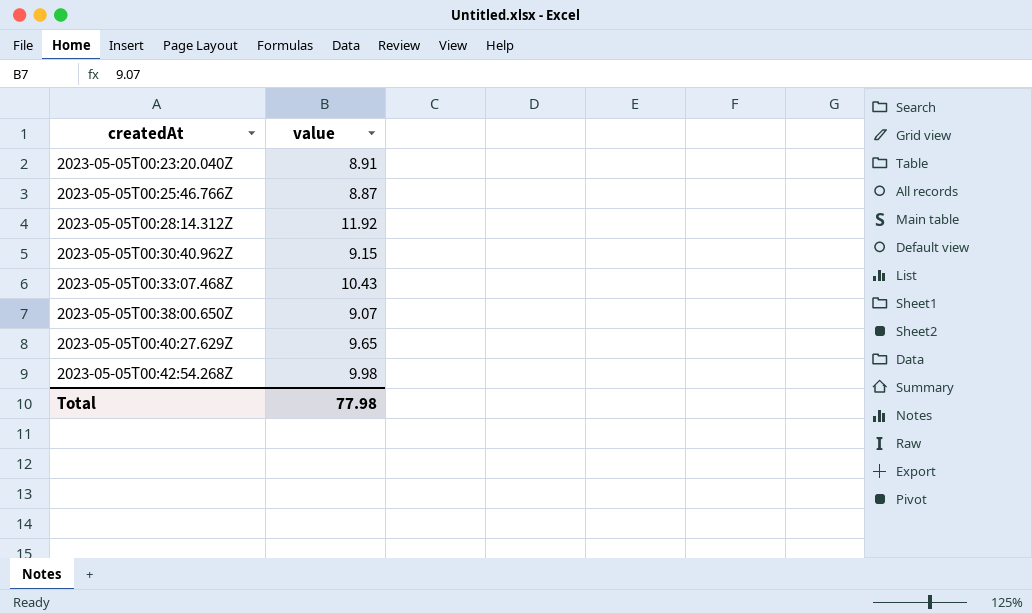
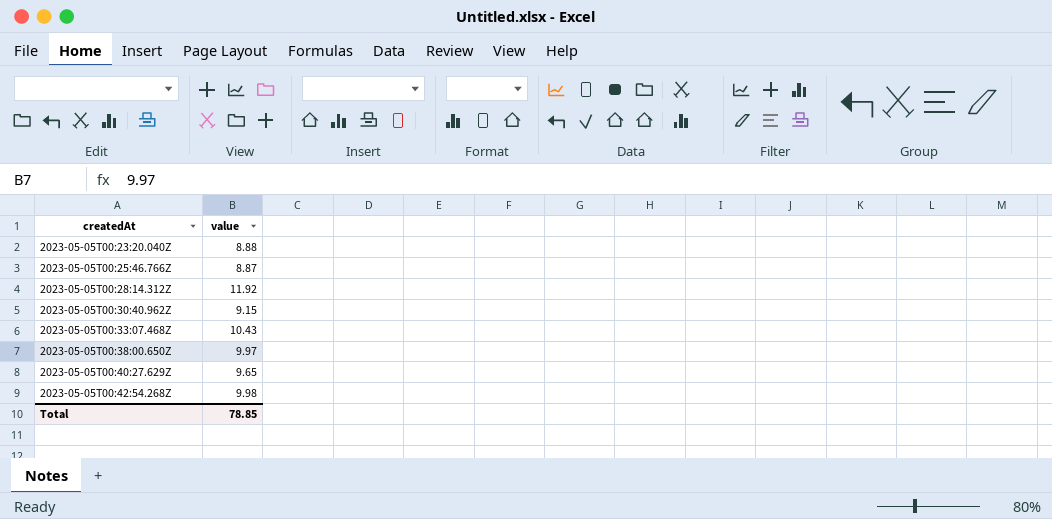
2023-05-05T00:23:20.040Z | value: 8.91 -> 8.88
2023-05-05T00:38:00.650Z | value: 9.07 -> 9.97
Total | value: 77.98 -> 78.85

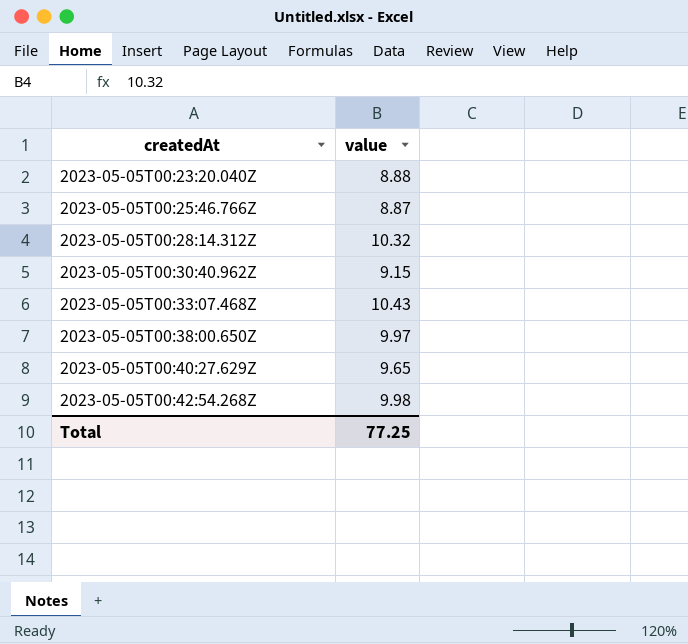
2023-05-05T00:28:14.312Z | value: 11.92 -> 10.32
Total | value: 78.85 -> 77.25

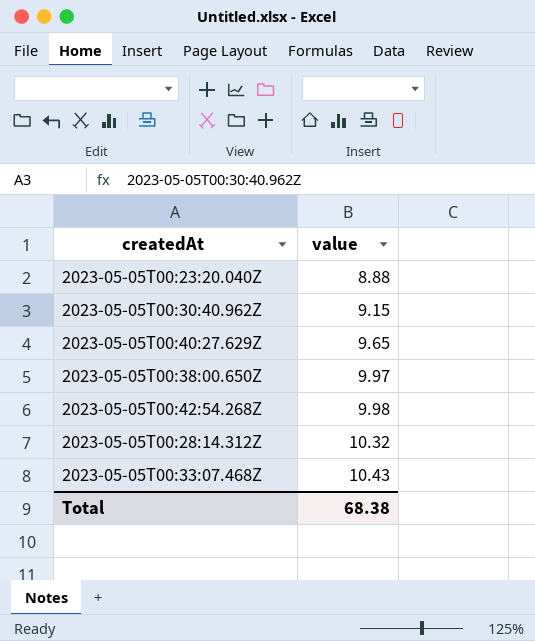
row order: createdAt ascending -> value ascending
row 2023-05-05T00:25:46.766Z: 8.87 -> none
Total | value: 77.25 -> 68.38

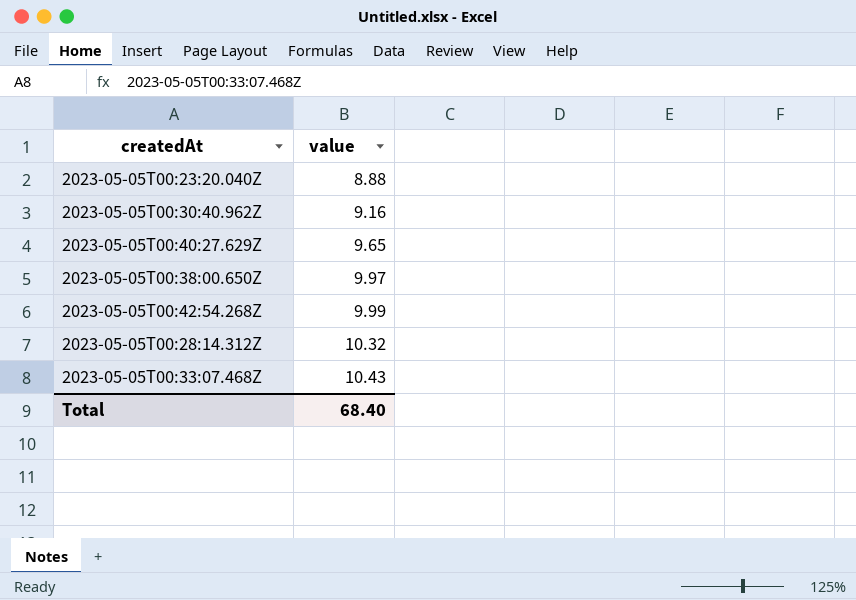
2023-05-05T00:30:40.962Z | value: 9.15 -> 9.16
2023-05-05T00:42:54.268Z | value: 9.98 -> 9.99
Total | value: 68.38 -> 68.40

